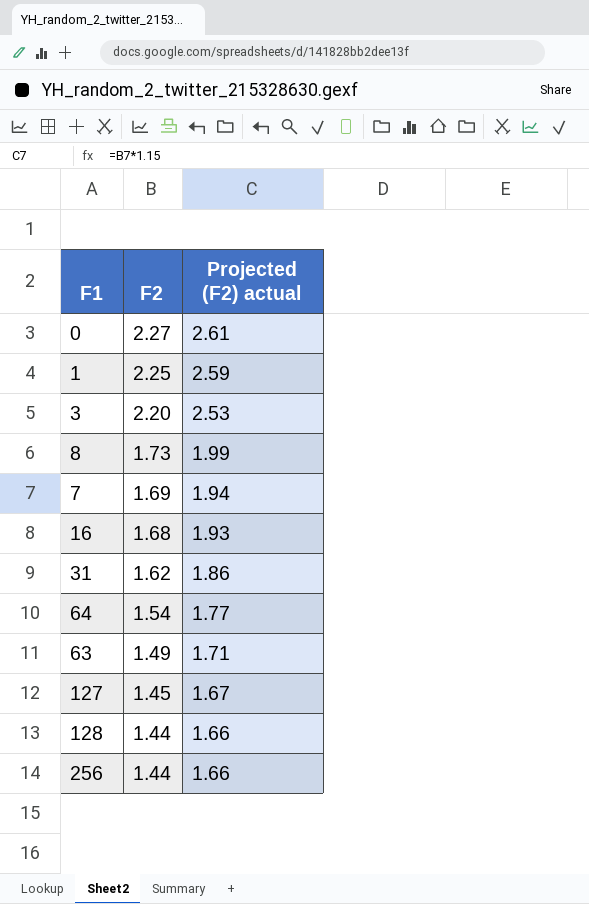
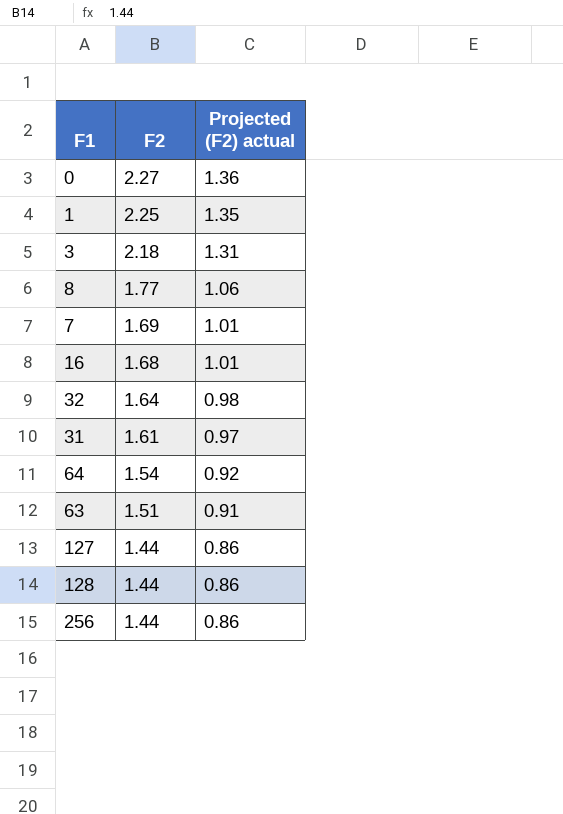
column Projected (F2) actual | formula: [F2] * 1.15 -> [F2] * 0.6
3 | F2: 2.20 -> 2.18
8 | F2: 1.73 -> 1.77
row 32: none -> 1.64 | 0.98
31 | F2: 1.62 -> 1.61
63 | F2: 1.49 -> 1.51
127 | F2: 1.45 -> 1.44

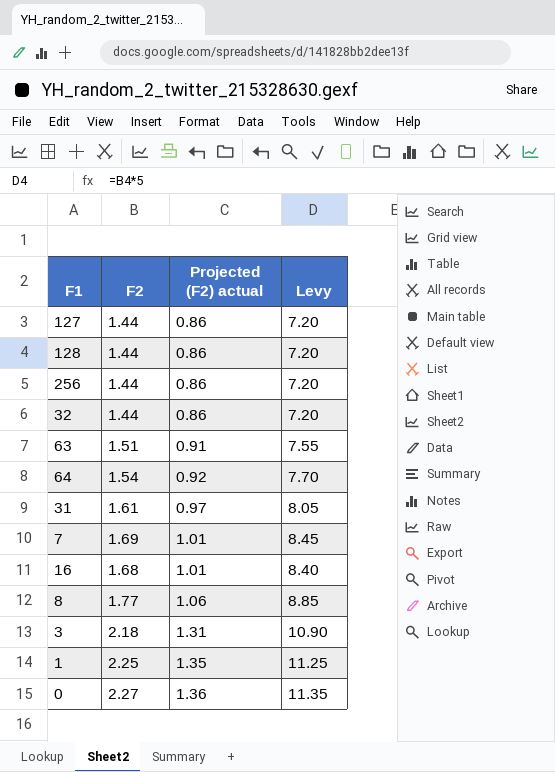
row order: F2 descending -> Projected (F2) actual ascending
column Levy | formula: none -> [F2] * 5
32 | F2: 1.64 -> 1.44
32 | Projected (F2) actual: 0.98 -> 0.86

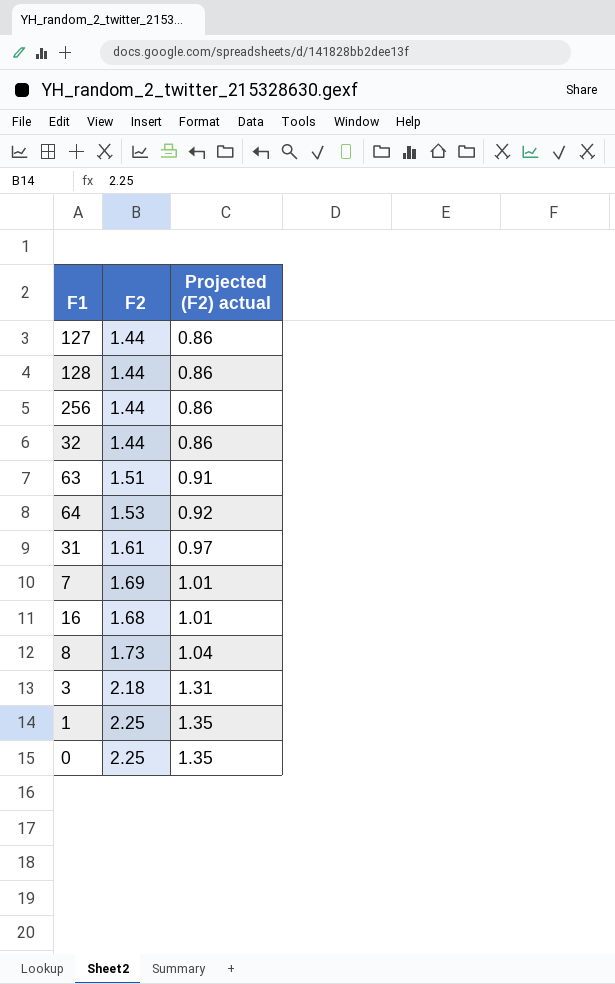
column Levy | formula: [F2] * 5 -> none
64 | F2: 1.54 -> 1.53
8 | F2: 1.77 -> 1.73
8 | Projected (F2) actual: 1.06 -> 1.04
0 | F2: 2.27 -> 2.25
0 | Projected (F2) actual: 1.36 -> 1.35

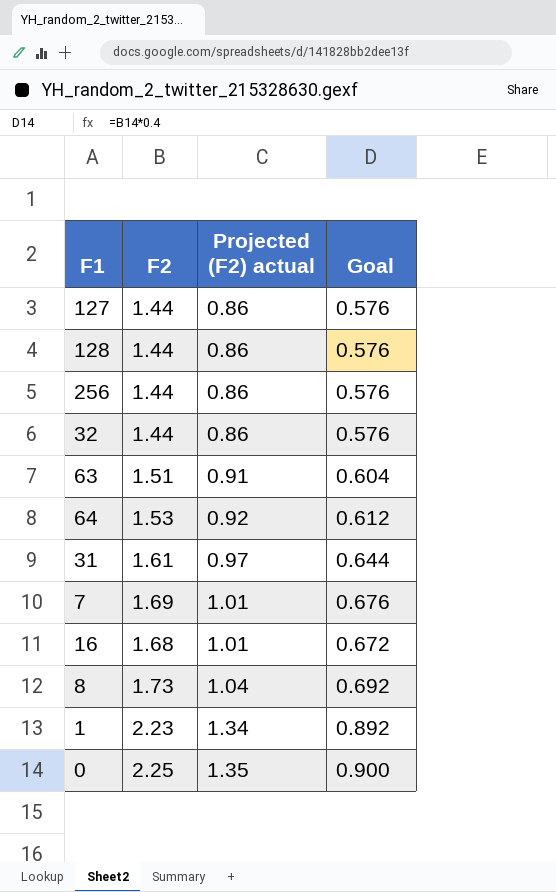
column Goal | formula: none -> [F2] * 0.4
row 3: 2.18 | 1.31 -> none
1 | F2: 2.25 -> 2.23
1 | Projected (F2) actual: 1.35 -> 1.34

